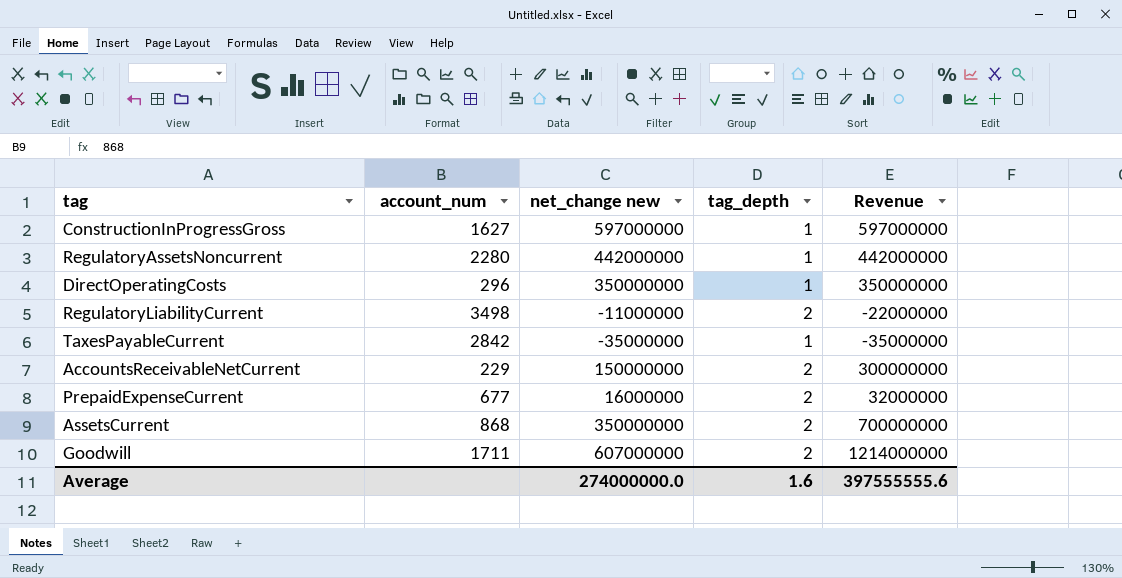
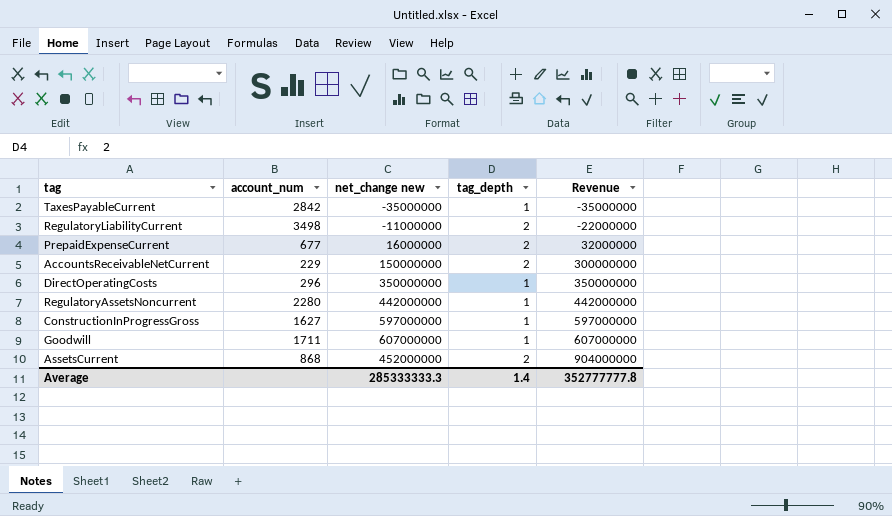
row order: none -> Revenue ascending
Goodwill | tag_depth: 2 -> 1
Goodwill | Revenue: 1214000000 -> 607000000
AssetsCurrent | net_change new: 350000000 -> 452000000
AssetsCurrent | Revenue: 700000000 -> 904000000
Average | net_change new: 274000000.0 -> 285333333.3
Average | tag_depth: 1.6 -> 1.4
Average | Revenue: 397555555.6 -> 352777777.8

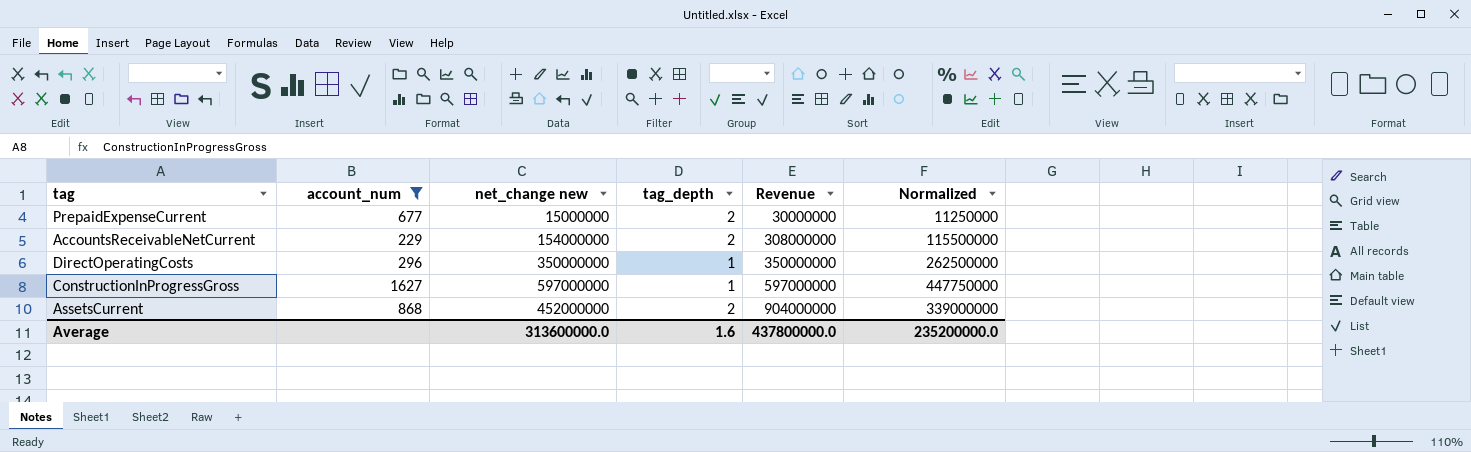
filter: none -> account_num <= 1627
column Normalized | formula: none -> [net_change new] * 0.75
PrepaidExpenseCurrent | net_change new: 16000000 -> 15000000
PrepaidExpenseCurrent | Revenue: 32000000 -> 30000000
AccountsReceivableNetCurrent | net_change new: 150000000 -> 154000000
AccountsReceivableNetCurrent | Revenue: 300000000 -> 308000000
Average | net_change new: 285333333.3 -> 313600000.0
Average | tag_depth: 1.4 -> 1.6
Average | Revenue: 352777777.8 -> 437800000.0

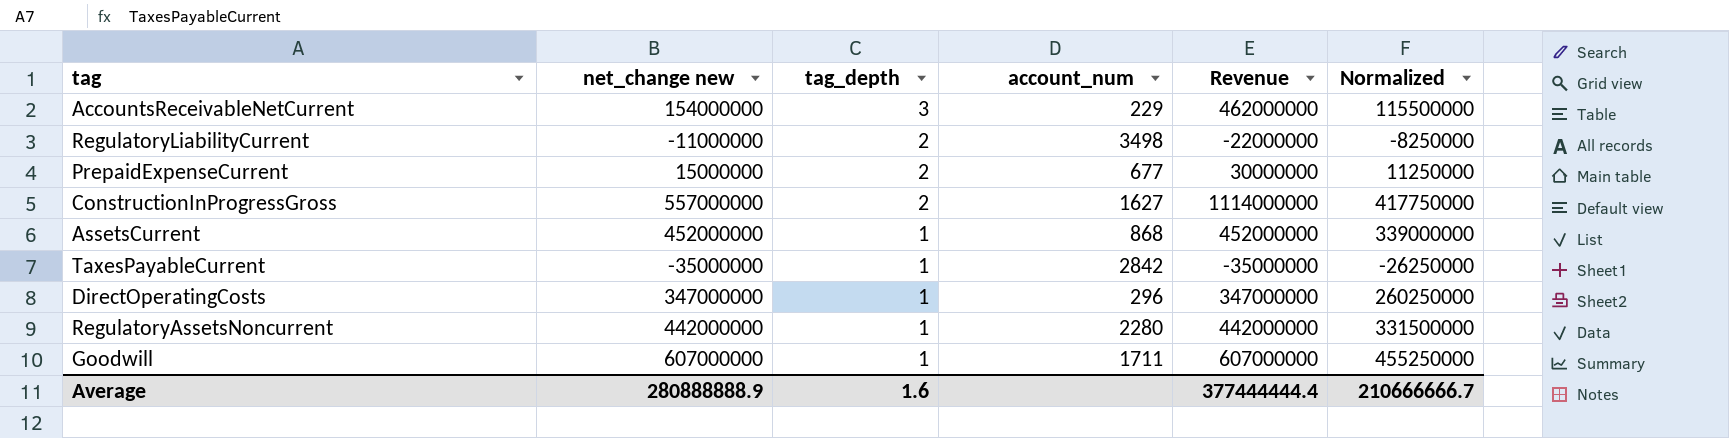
filter: account_num <= 1627 -> none
row order: Revenue ascending -> tag_depth descending
column account_num | position: 2 -> 4
AccountsReceivableNetCurrent | tag_depth: 2 -> 3
AccountsReceivableNetCurrent | Revenue: 308000000 -> 462000000
ConstructionInProgressGross | net_change new: 597000000 -> 557000000
ConstructionInProgressGross | tag_depth: 1 -> 2
ConstructionInProgressGross | Revenue: 597000000 -> 1114000000
ConstructionInProgressGross | Normalized: 447750000 -> 417750000
AssetsCurrent | tag_depth: 2 -> 1
AssetsCurrent | Revenue: 904000000 -> 452000000
DirectOperatingCosts | net_change new: 350000000 -> 347000000
DirectOperatingCosts | Revenue: 350000000 -> 347000000
DirectOperatingCosts | Normalized: 262500000 -> 260250000
Average | net_change new: 313600000.0 -> 280888888.9
Average | Revenue: 437800000.0 -> 377444444.4
Average | Normalized: 235200000.0 -> 210666666.7

